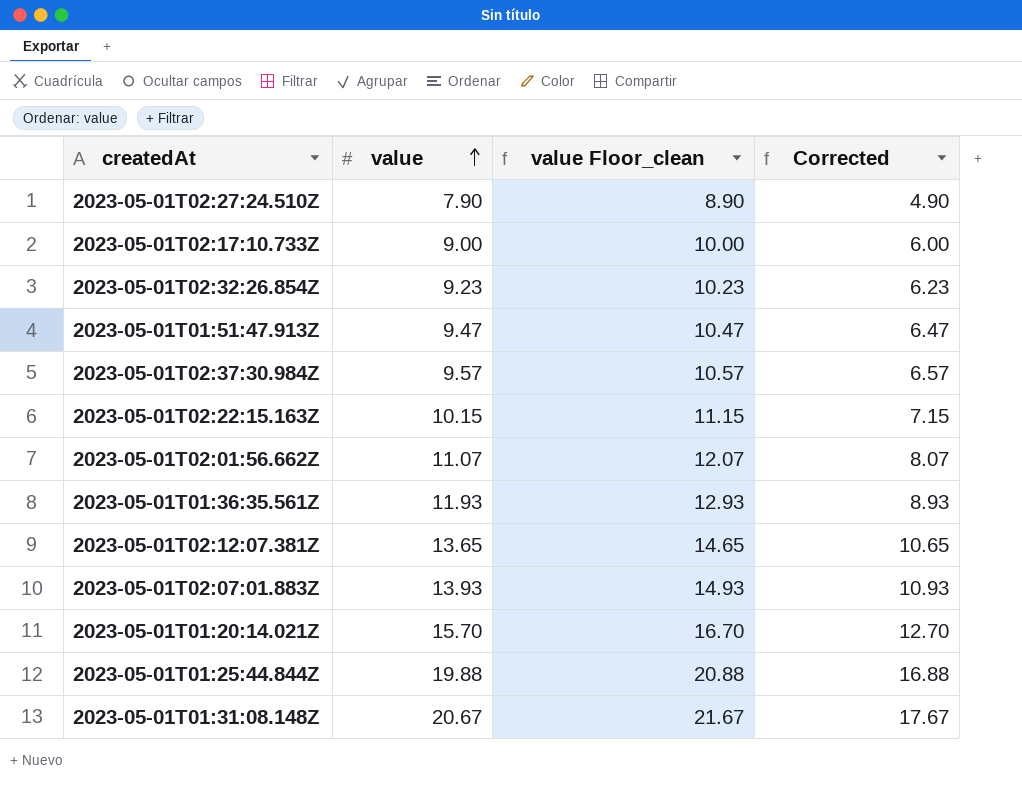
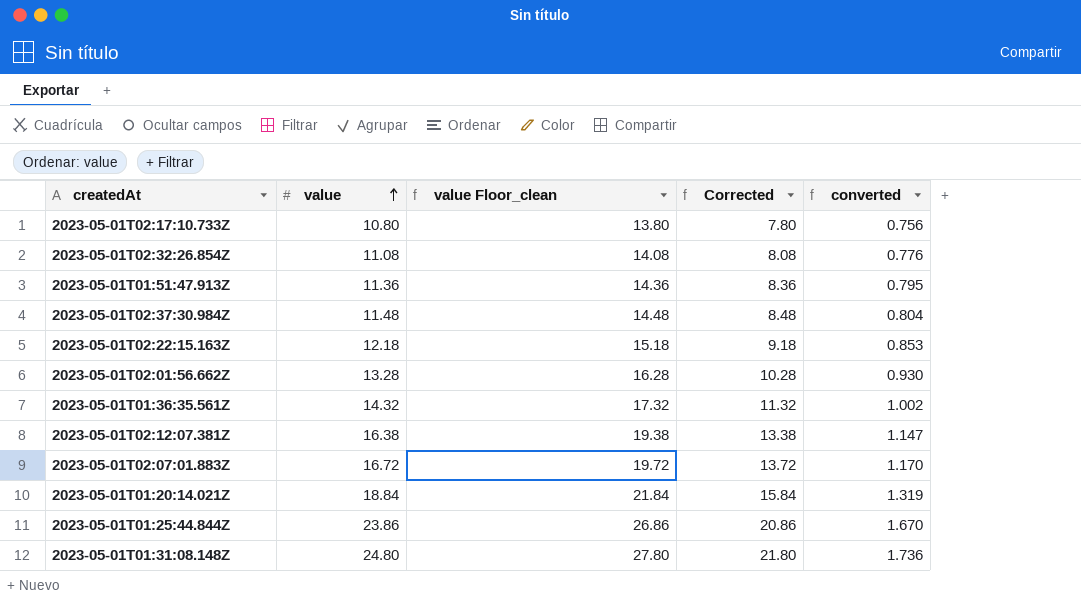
column value Floor_clean | formula: [value] + 1 -> [value] + 3
column converted | formula: none -> [value] * 0.07
row 2023-05-01T02:27:24.510Z: 7.90 | 8.90 | 4.90 -> none
2023-05-01T02:17:10.733Z | value: 9.00 -> 10.80
2023-05-01T02:17:10.733Z | Corrected: 6.00 -> 7.80
2023-05-01T02:32:26.854Z | value: 9.23 -> 11.08
2023-05-01T02:32:26.854Z | Corrected: 6.23 -> 8.08
2023-05-01T01:51:47.913Z | value: 9.47 -> 11.36
2023-05-01T01:51:47.913Z | Corrected: 6.47 -> 8.36
2023-05-01T02:37:30.984Z | value: 9.57 -> 11.48
2023-05-01T02:37:30.984Z | Corrected: 6.57 -> 8.48
2023-05-01T02:22:15.163Z | value: 10.15 -> 12.18
2023-05-01T02:22:15.163Z | Corrected: 7.15 -> 9.18
2023-05-01T02:01:56.662Z | value: 11.07 -> 13.28
2023-05-01T02:01:56.662Z | Corrected: 8.07 -> 10.28
2023-05-01T01:36:35.561Z | value: 11.93 -> 14.32
2023-05-01T01:36:35.561Z | Corrected: 8.93 -> 11.32
2023-05-01T02:12:07.381Z | value: 13.65 -> 16.38
2023-05-01T02:12:07.381Z | Corrected: 10.65 -> 13.38
2023-05-01T02:07:01.883Z | value: 13.93 -> 16.72
2023-05-01T02:07:01.883Z | Corrected: 10.93 -> 13.72
2023-05-01T01:20:14.021Z | value: 15.70 -> 18.84
2023-05-01T01:20:14.021Z | Corrected: 12.70 -> 15.84
2023-05-01T01:25:44.844Z | value: 19.88 -> 23.86
2023-05-01T01:25:44.844Z | Corrected: 16.88 -> 20.86
2023-05-01T01:31:08.148Z | value: 20.67 -> 24.80
2023-05-01T01:31:08.148Z | Corrected: 17.67 -> 21.80

